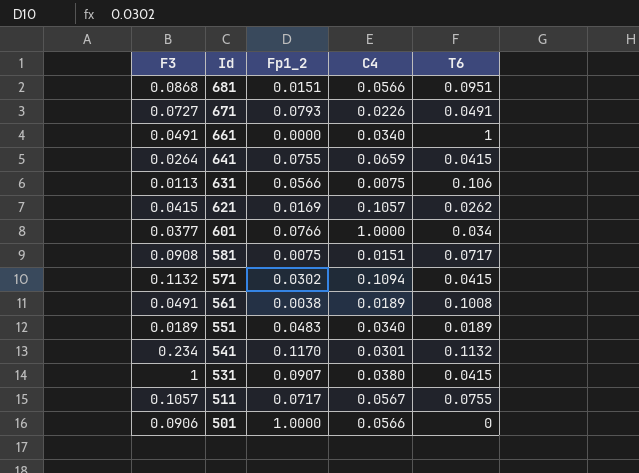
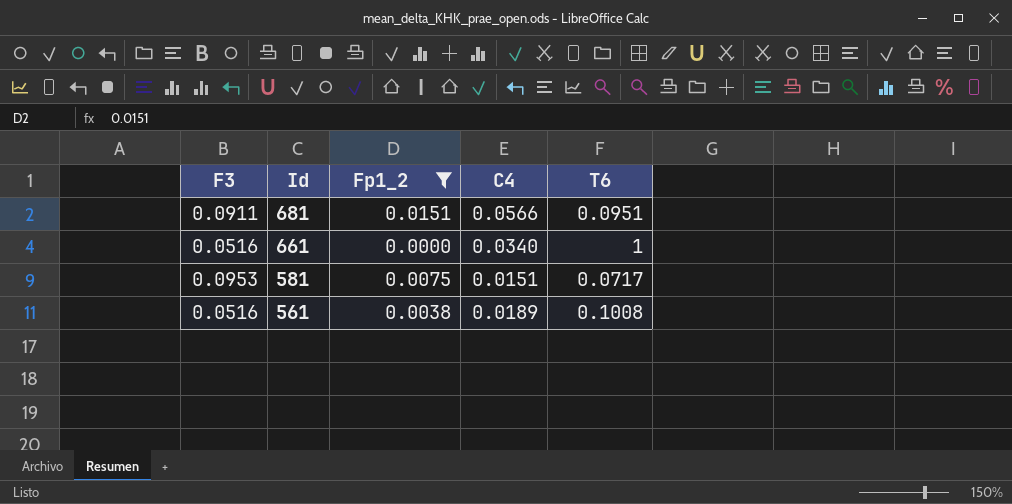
filter: none -> Fp1_2 <= 0.0151
681 | F3: 0.0868 -> 0.0911
661 | F3: 0.0491 -> 0.0516
581 | F3: 0.0908 -> 0.0953
561 | F3: 0.0491 -> 0.0516

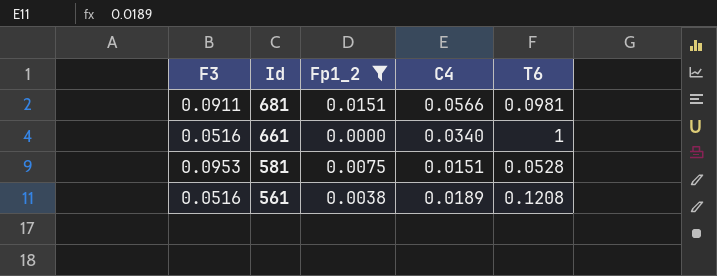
681 | T6: 0.0951 -> 0.0981
581 | T6: 0.0717 -> 0.0528
561 | T6: 0.1008 -> 0.1208

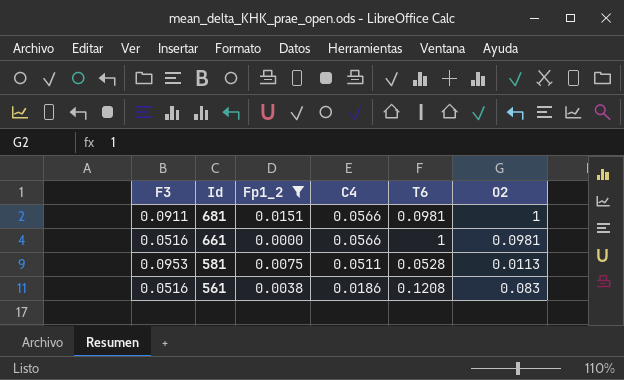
column O2 | position: none -> 6
661 | C4: 0.0340 -> 0.0566
581 | C4: 0.0151 -> 0.0511
561 | C4: 0.0189 -> 0.0186

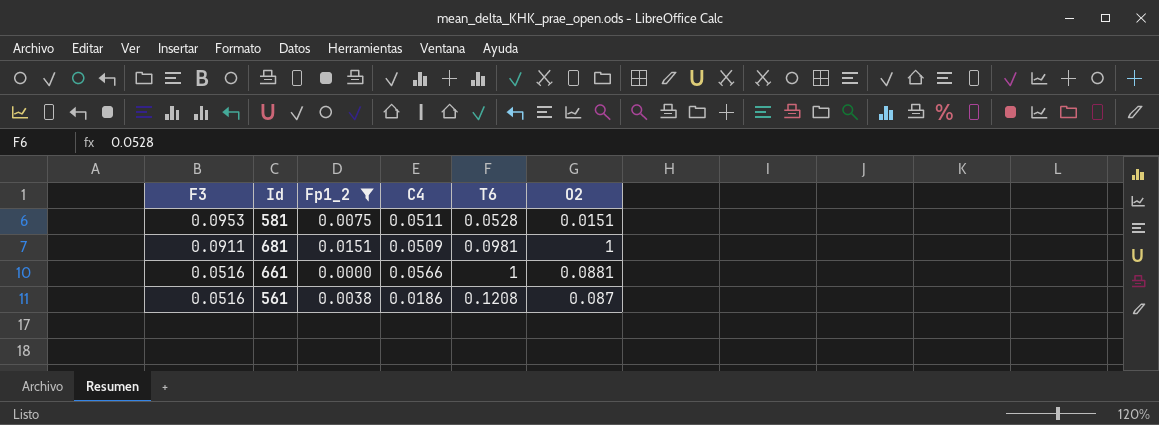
row order: Id descending -> F3 descending
581 | O2: 0.0113 -> 0.0151
681 | C4: 0.0566 -> 0.0509
661 | O2: 0.0981 -> 0.0881
561 | O2: 0.083 -> 0.087

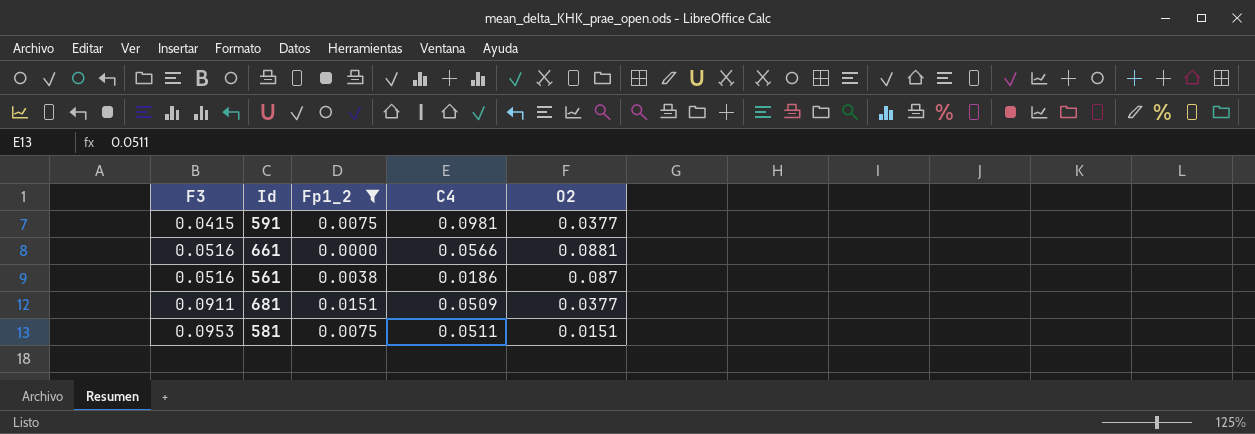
row order: F3 descending -> F3 ascending
column T6 | position: 5 -> none
row 591: none -> 0.0415 | 0.0075 | 0.0981 | 0.0377
681 | O2: 1 -> 0.0377

